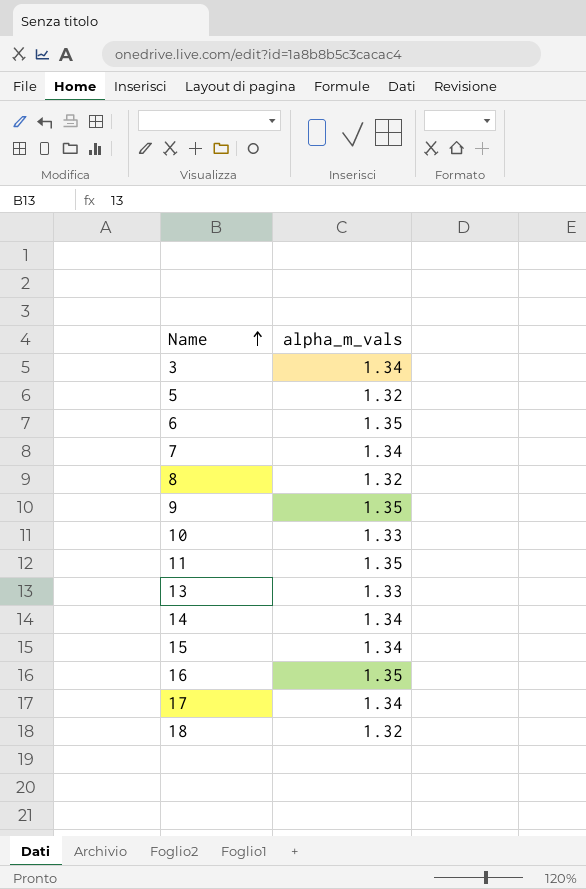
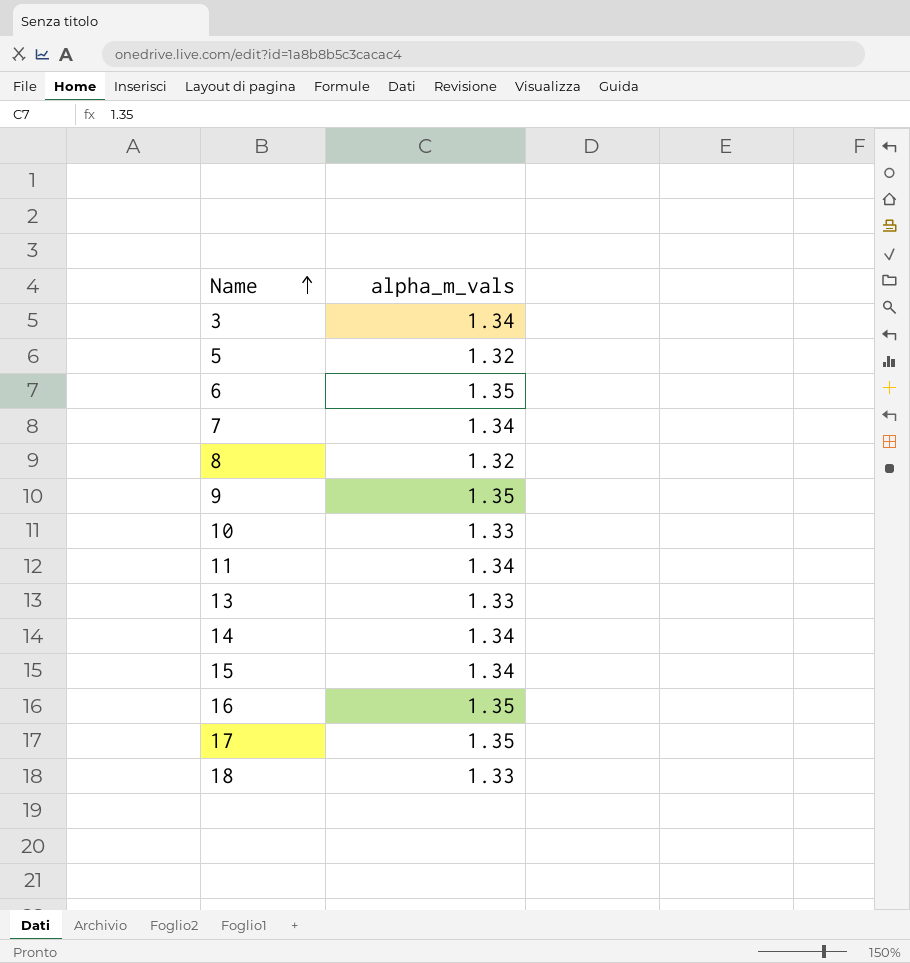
11 | alpha_m_vals: 1.35 -> 1.34
17 | alpha_m_vals: 1.34 -> 1.35
18 | alpha_m_vals: 1.32 -> 1.33

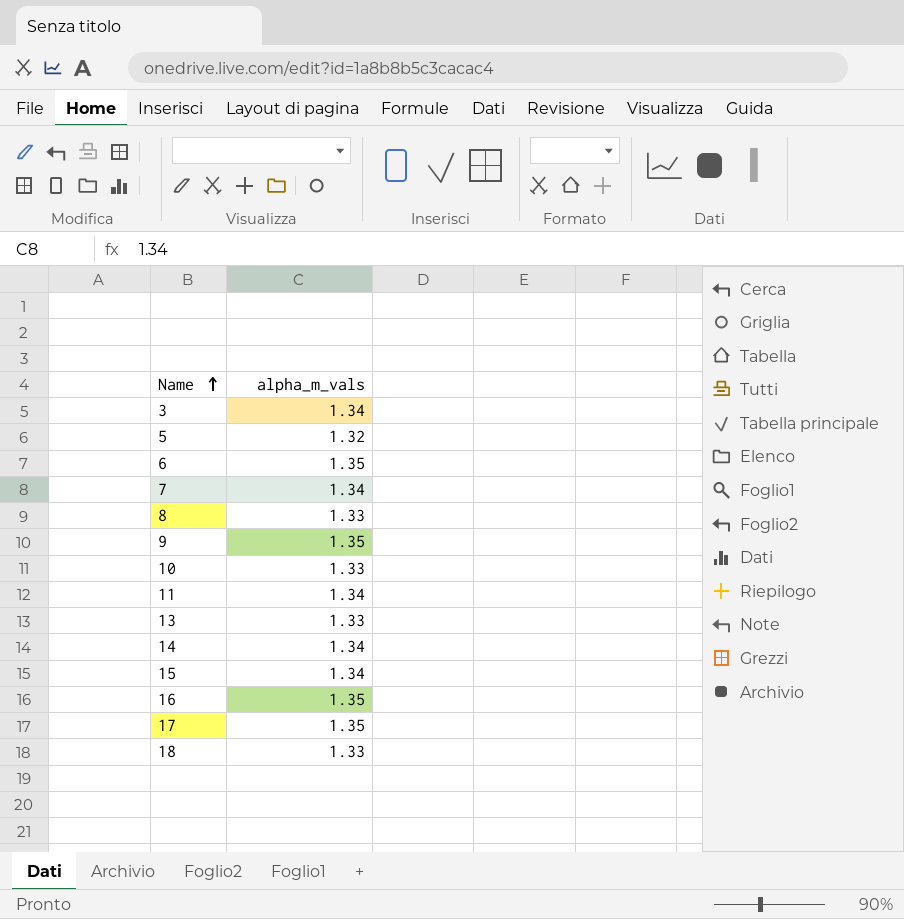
8 | alpha_m_vals: 1.32 -> 1.33

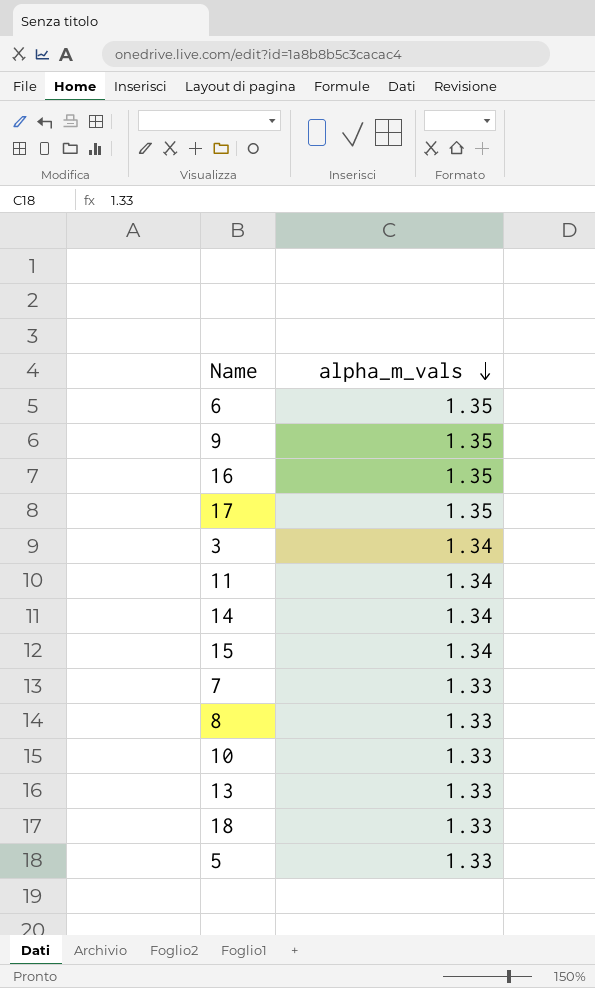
row order: Name ascending -> alpha_m_vals descending
7 | alpha_m_vals: 1.34 -> 1.33
5 | alpha_m_vals: 1.32 -> 1.33

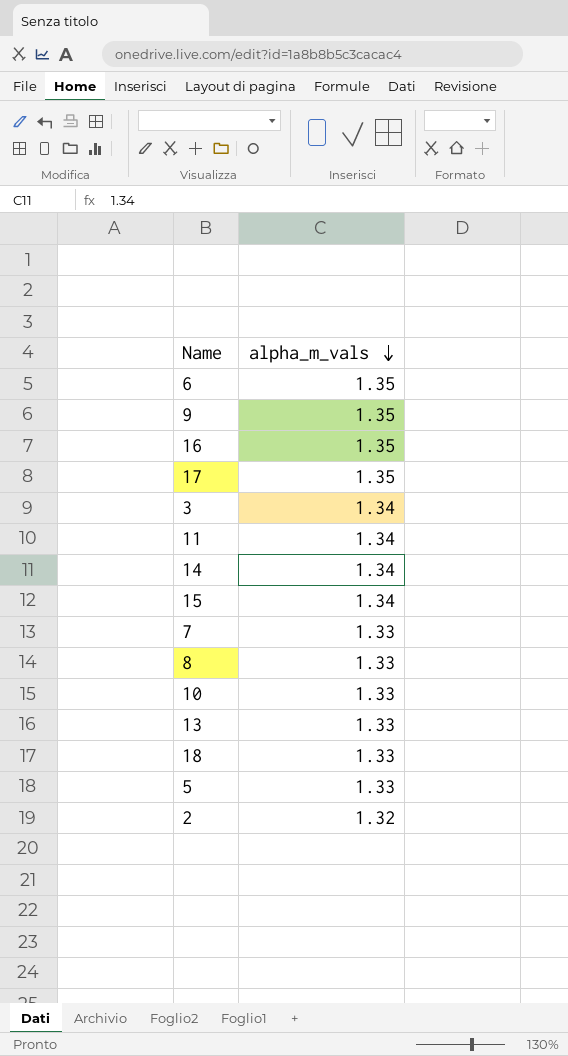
row 2: none -> 1.32

